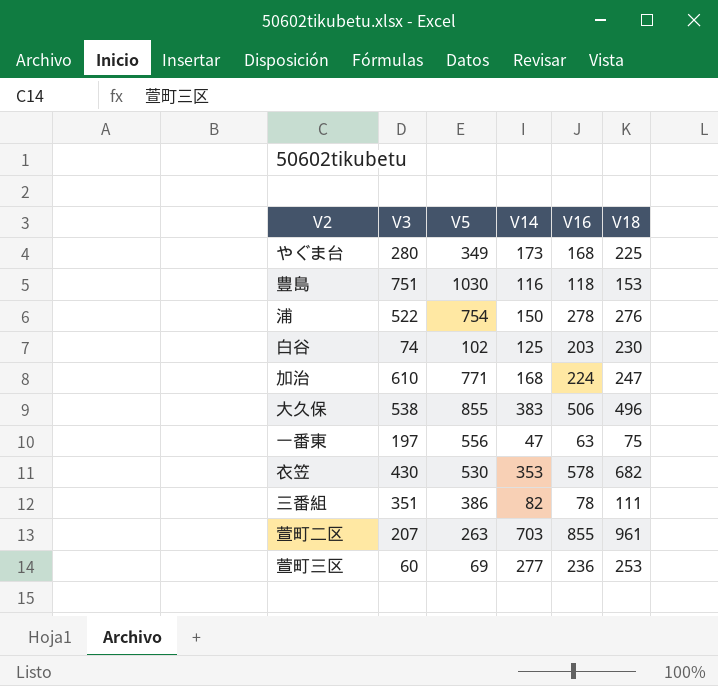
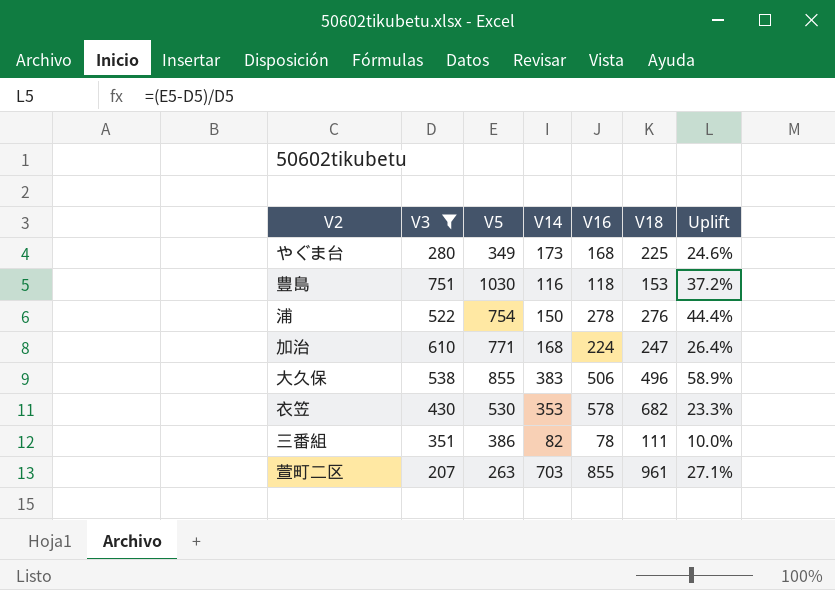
filter: none -> V3 >= 207
column Uplift | formula: none -> ([V5] - [V3]) / [V3]

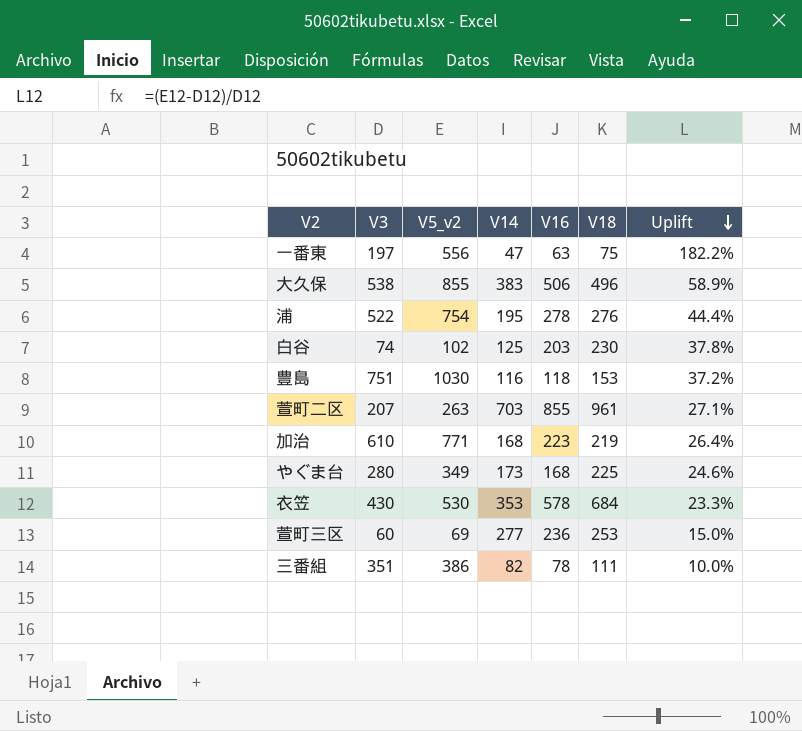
filter: V3 >= 207 -> none
row order: none -> Uplift descending
column name: V5 -> V5_v2
浦 | V14: 150 -> 195
加治 | V16: 224 -> 223
加治 | V18: 247 -> 219
衣笠 | V18: 682 -> 684

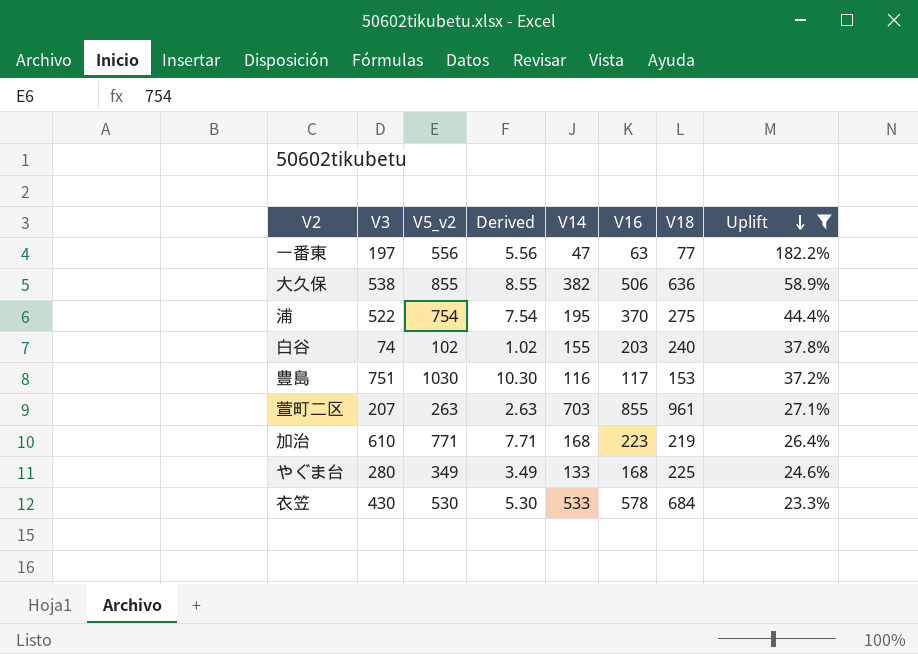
filter: none -> Uplift >= 23.3%
column Derived | formula: none -> [V5_v2] * 0.01
一番東 | V18: 75 -> 77
大久保 | V14: 383 -> 382
大久保 | V18: 496 -> 636
浦 | V16: 278 -> 370
浦 | V18: 276 -> 275
白谷 | V14: 125 -> 155
白谷 | V18: 230 -> 240
豊島 | V16: 118 -> 117
やぐま台 | V14: 173 -> 133
衣笠 | V14: 353 -> 533

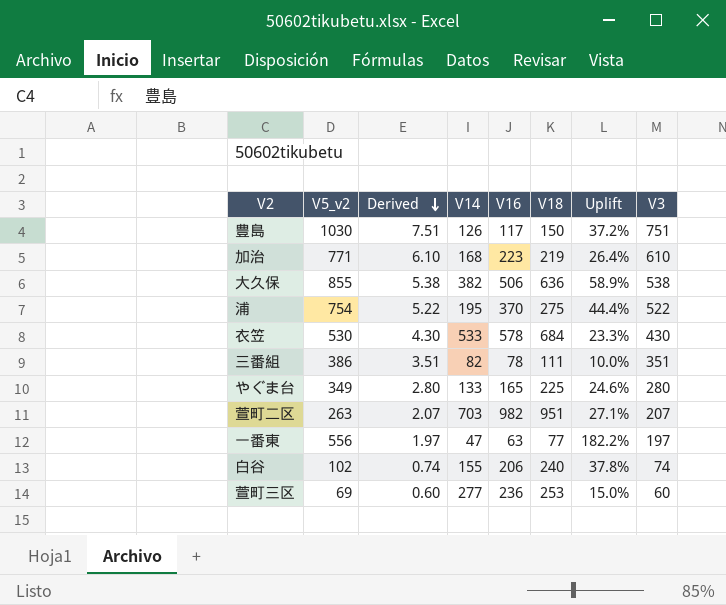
filter: Uplift >= 23.3% -> none
row order: Uplift descending -> Derived descending
column Derived | formula: [V5_v2] * 0.01 -> [V3] * 0.01
column V3 | position: 2 -> 8
豊島 | V14: 116 -> 126
豊島 | V18: 153 -> 150
やぐま台 | V16: 168 -> 165
萱町二区 | V16: 855 -> 982
萱町二区 | V18: 961 -> 951
白谷 | V16: 203 -> 206

